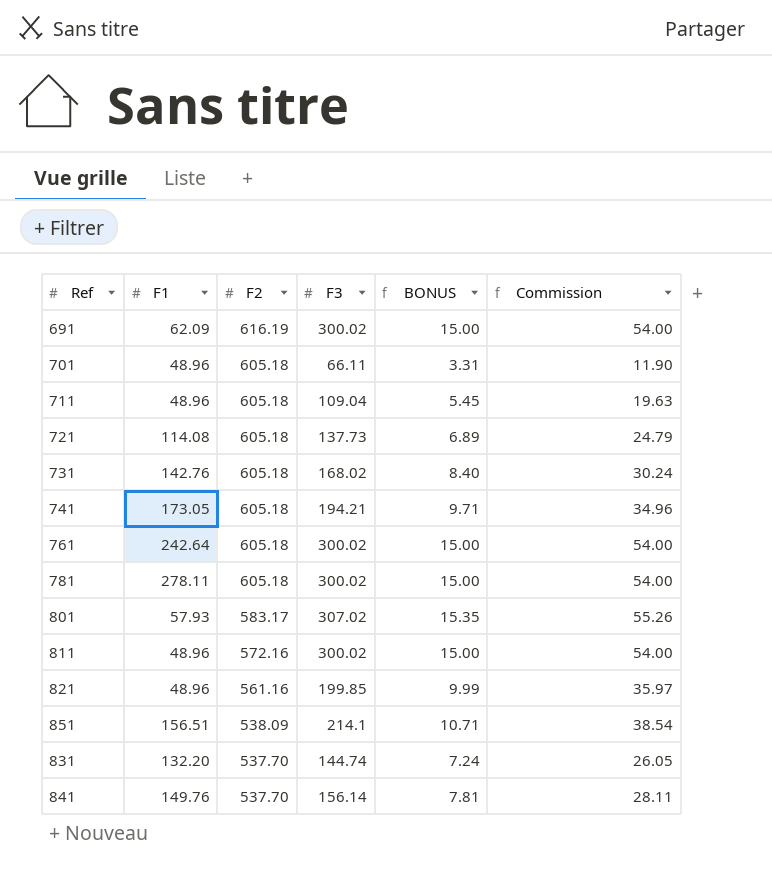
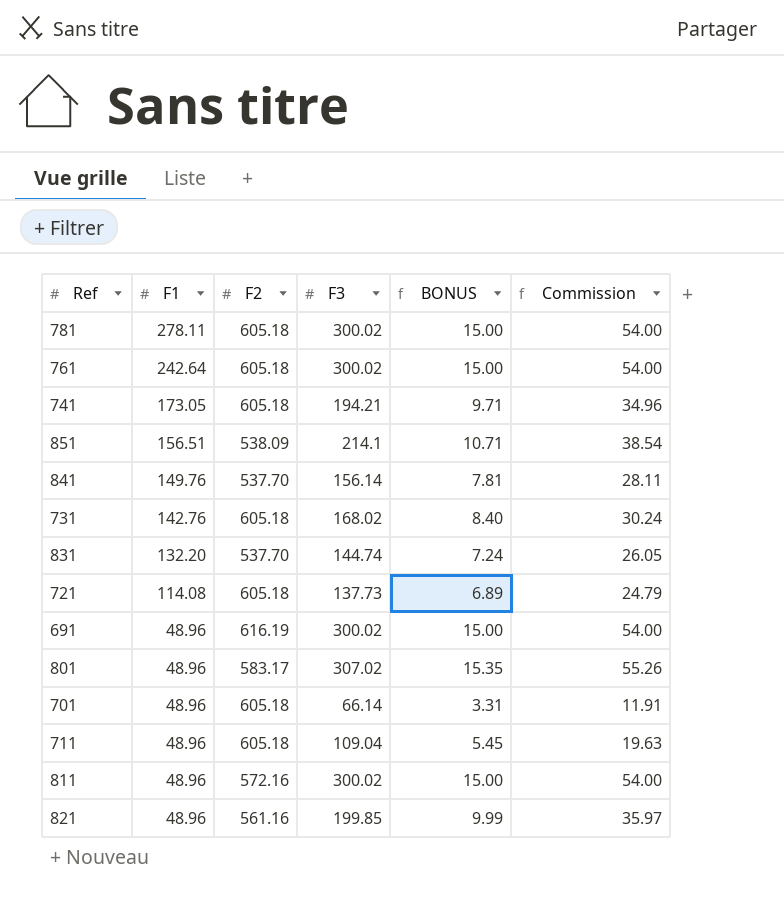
row order: F2 descending -> F1 descending
691 | F1: 62.09 -> 48.96
801 | F1: 57.93 -> 48.96
701 | F3: 66.11 -> 66.14
701 | Commission: 11.90 -> 11.91

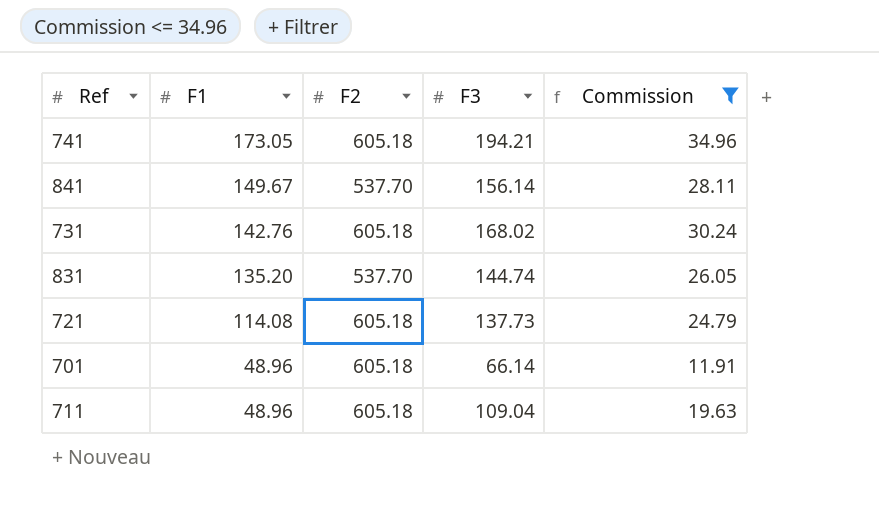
filter: none -> Commission <= 34.96
column BONUS | formula: [F3] * 0.05 -> none
841 | F1: 149.76 -> 149.67
831 | F1: 132.20 -> 135.20

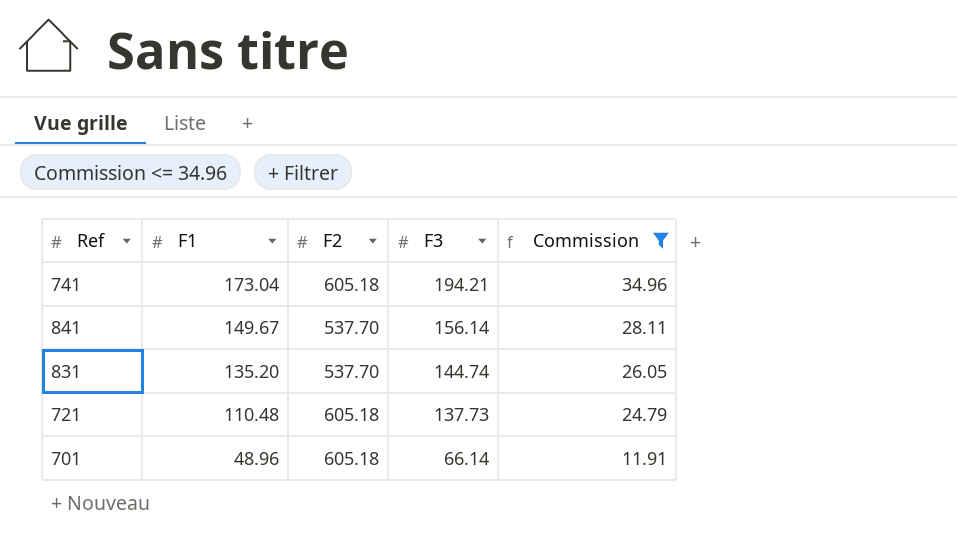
row 731: 142.76 | 605.18 | 168.02 | 30.24 -> none
row 711: 48.96 | 605.18 | 109.04 | 19.63 -> none
741 | F1: 173.05 -> 173.04
721 | F1: 114.08 -> 110.48

